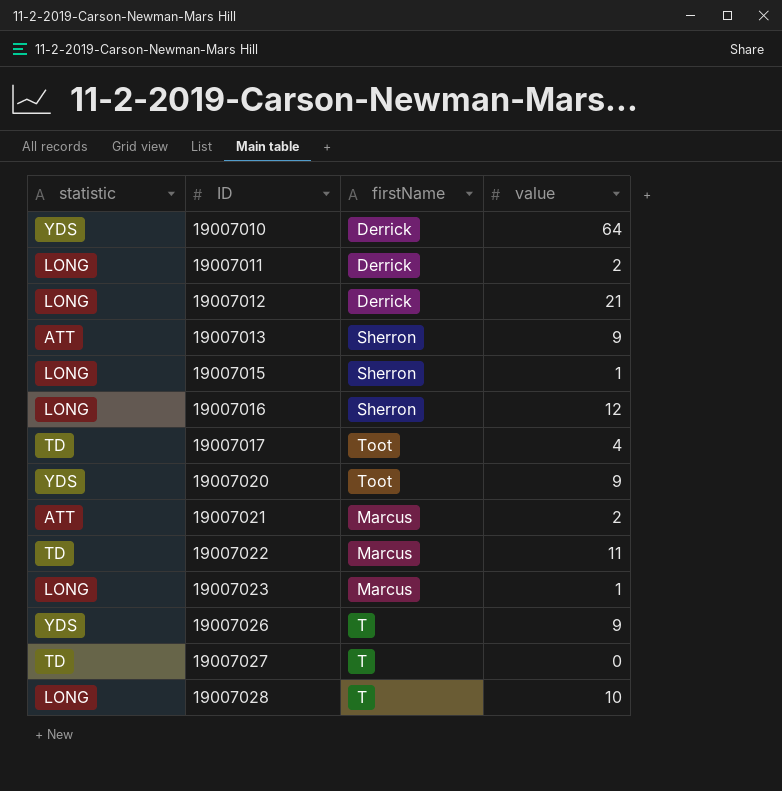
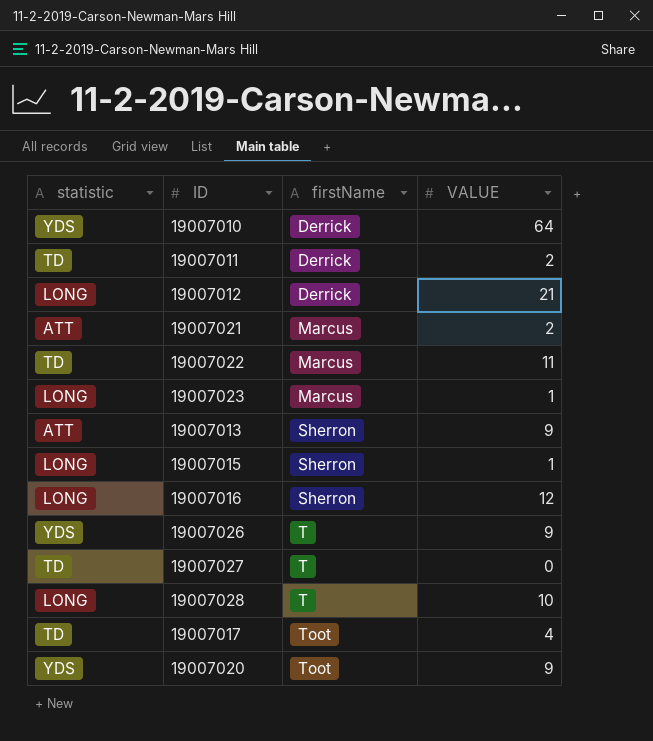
row order: ID ascending -> firstName ascending
column name: value -> VALUE
19007011 | statistic: LONG -> TD

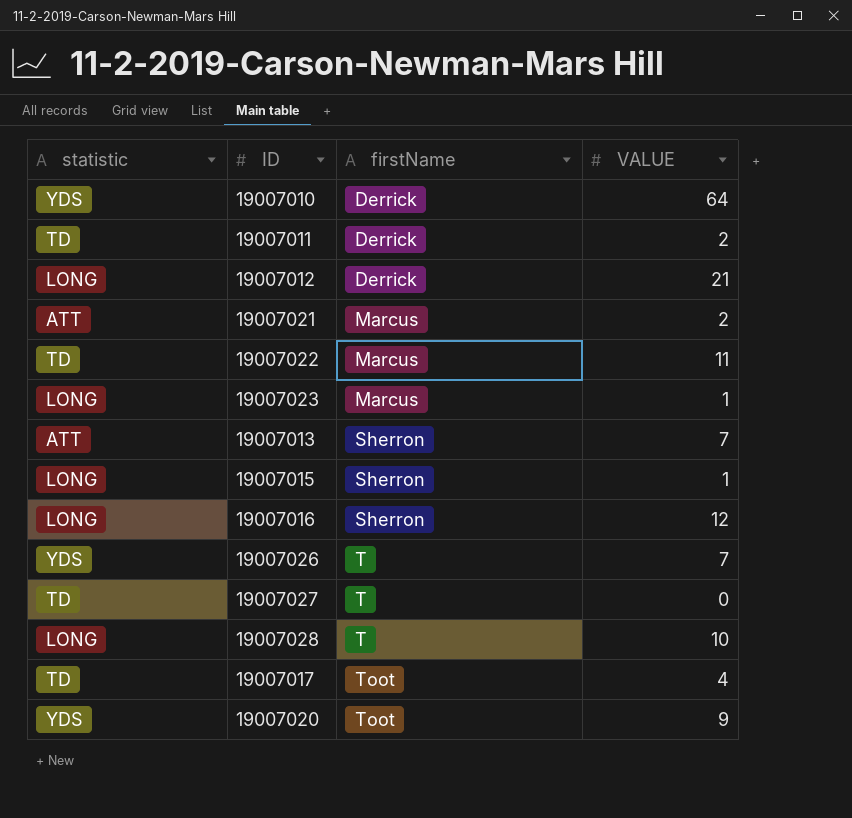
19007013 | VALUE: 9 -> 7
19007026 | VALUE: 9 -> 7

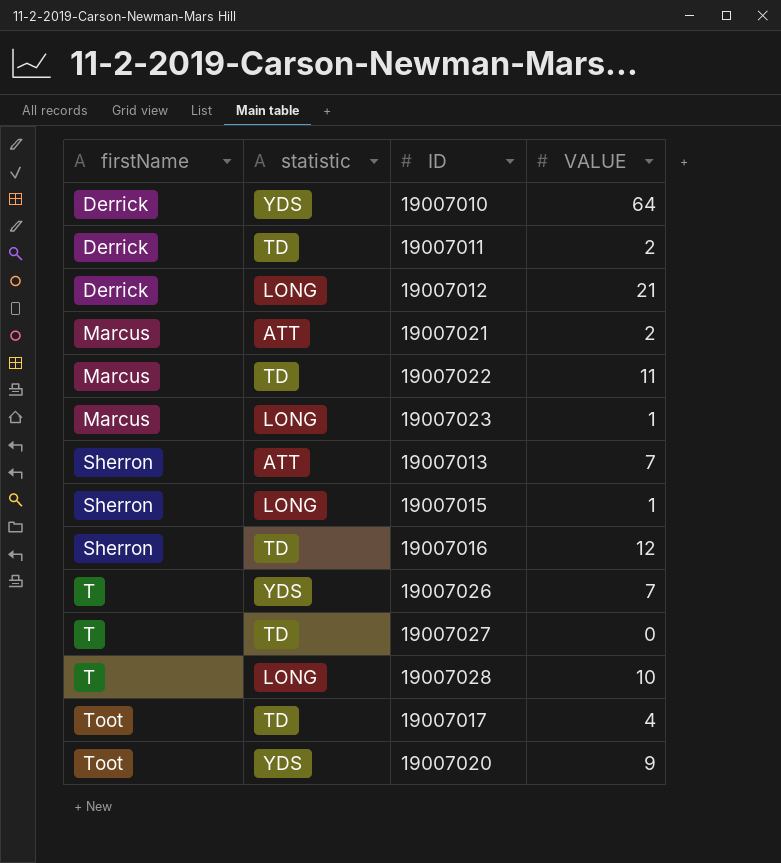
column firstName | position: 3 -> 1
19007016 | statistic: LONG -> TD

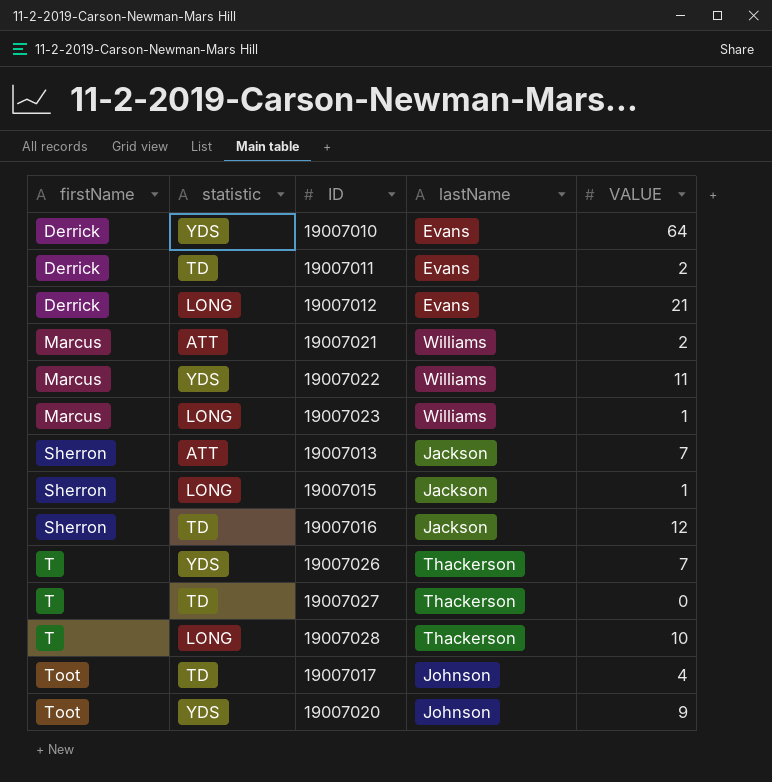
column lastName | position: none -> 4
19007022 | statistic: TD -> YDS

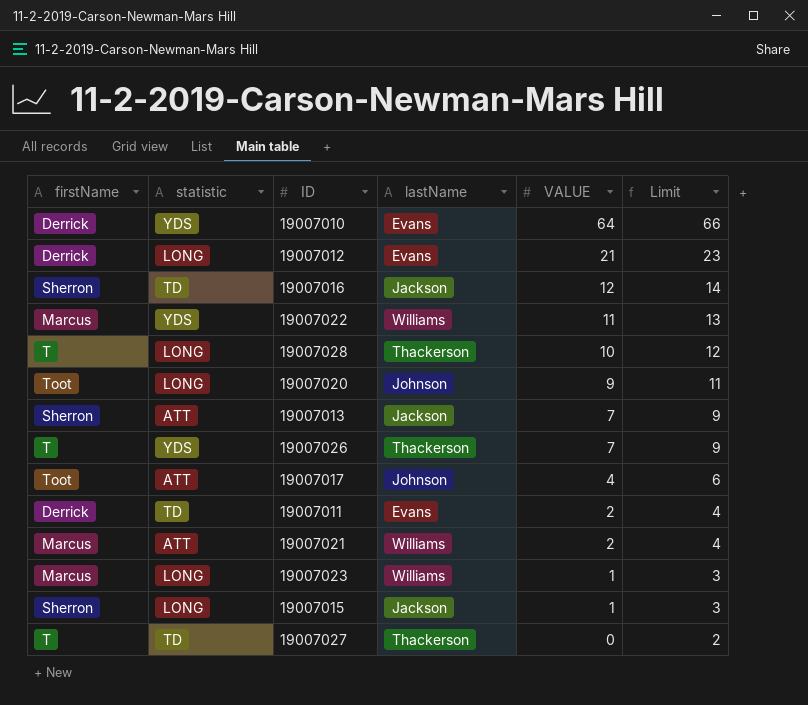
row order: firstName ascending -> VALUE descending
column Limit | formula: none -> [VALUE] + 2
19007020 | statistic: YDS -> LONG
19007017 | statistic: TD -> ATT

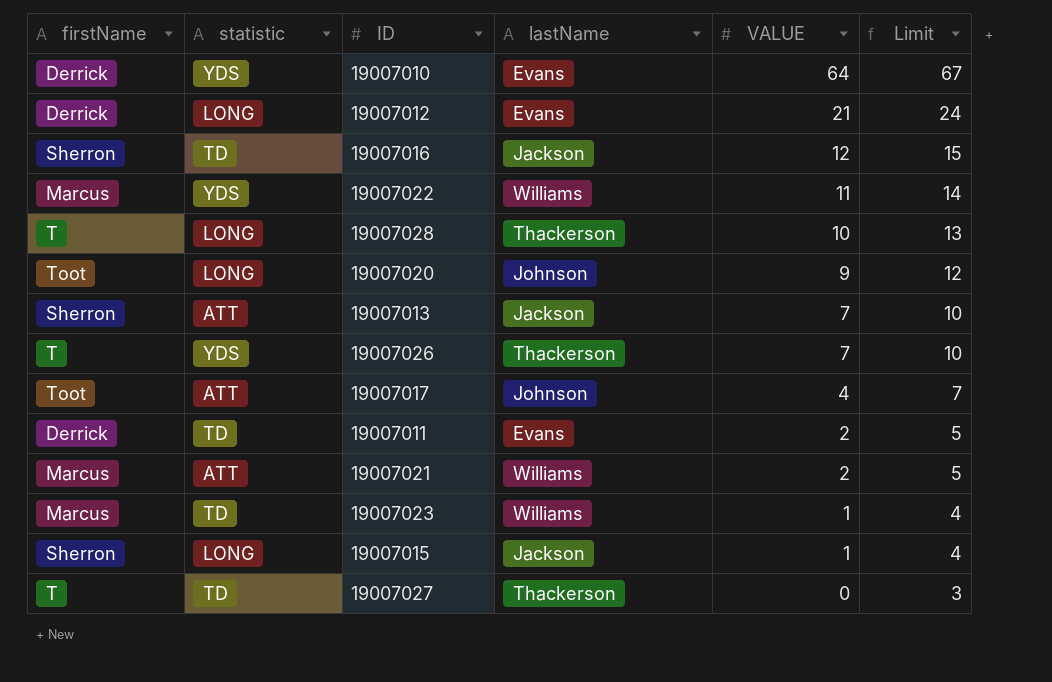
column Limit | formula: [VALUE] + 2 -> [VALUE] + 3
19007023 | statistic: LONG -> TD

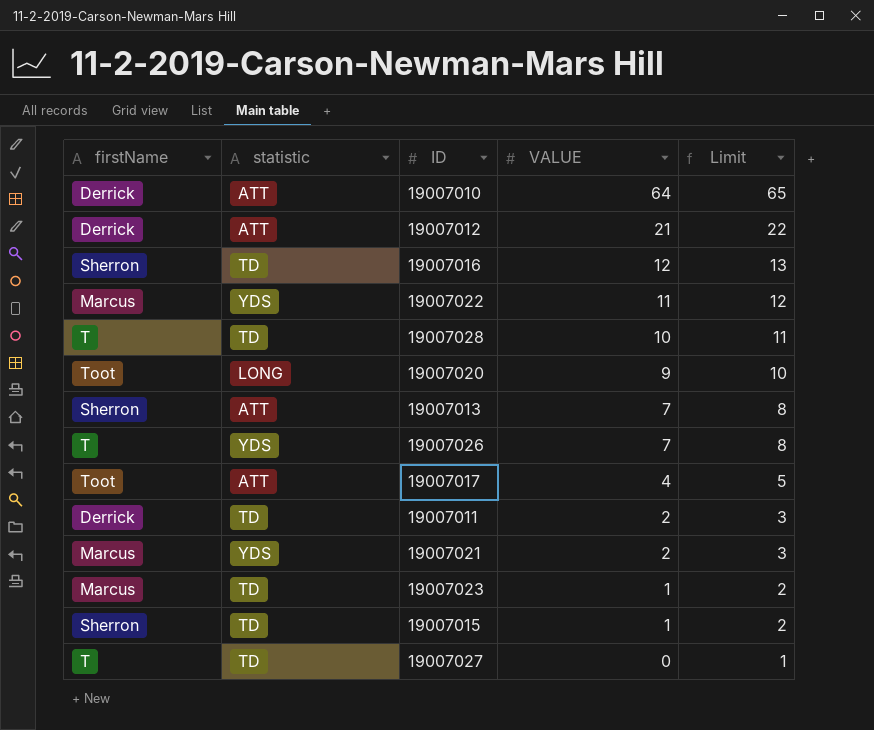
column lastName | position: 4 -> none
column Limit | formula: [VALUE] + 3 -> [VALUE] + 1
19007010 | statistic: YDS -> ATT
19007012 | statistic: LONG -> ATT
19007028 | statistic: LONG -> TD
19007021 | statistic: ATT -> YDS
19007015 | statistic: LONG -> TD

